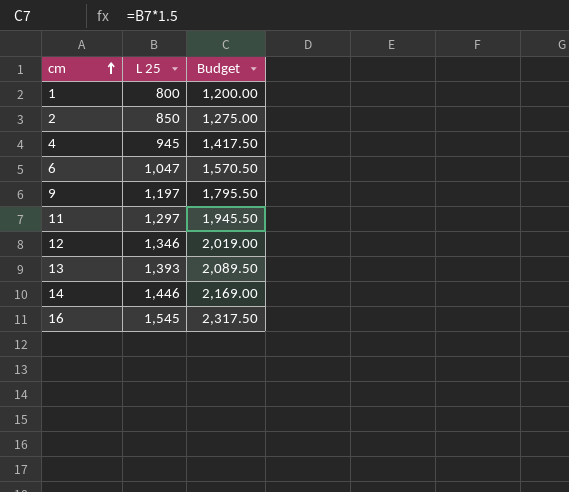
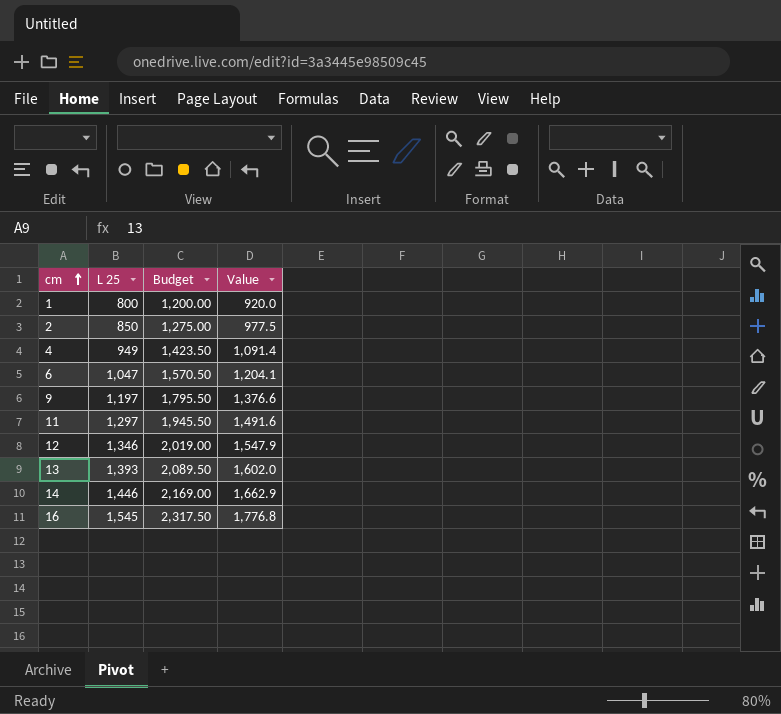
column Value | formula: none -> [L 25] * 1.15
4 | L 25: 945 -> 949
4 | Budget: 1,417.50 -> 1,423.50

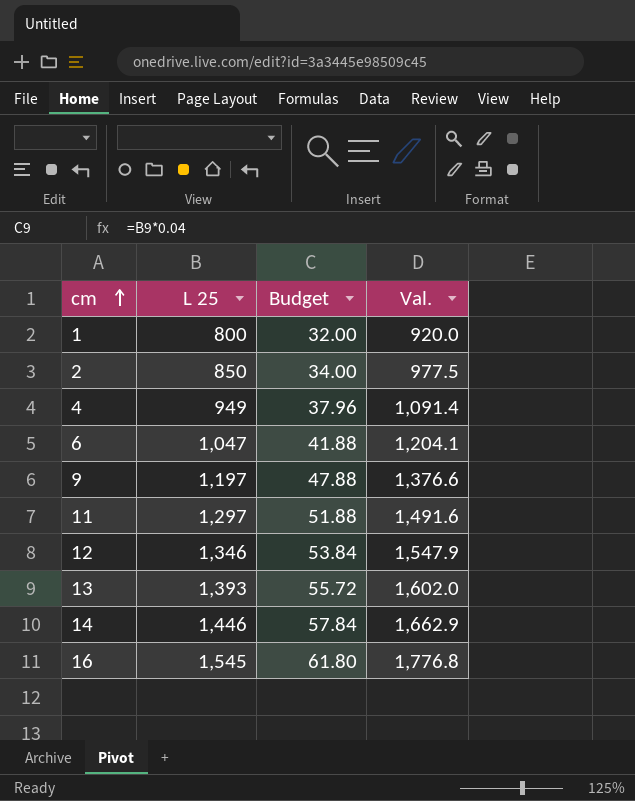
column Budget | formula: [L 25] * 1.5 -> [L 25] * 0.04
column name: Value -> Val.

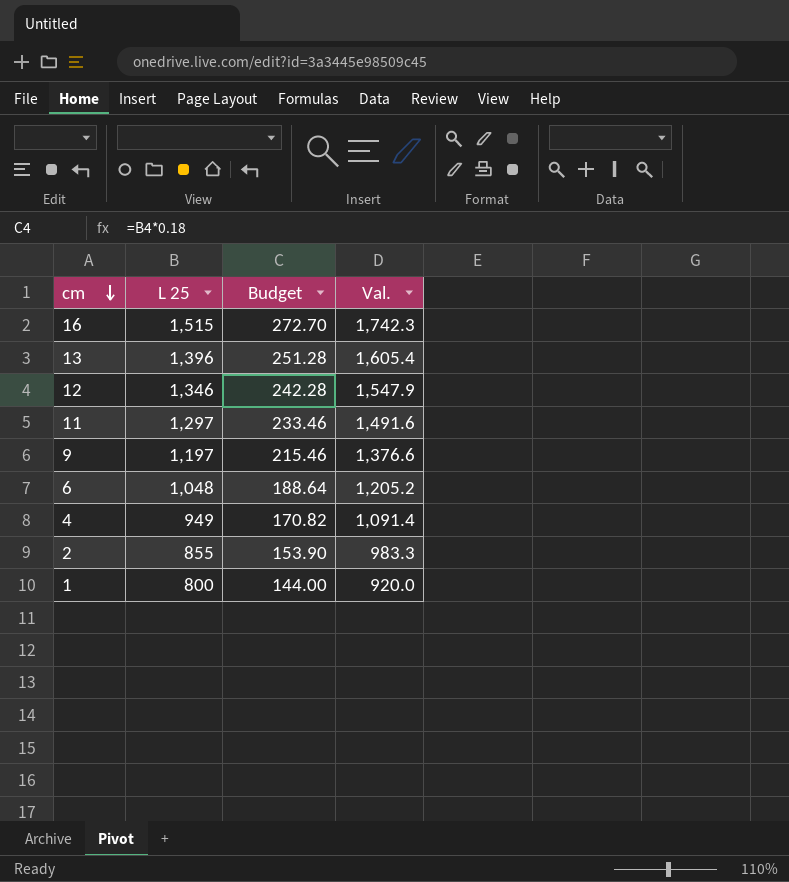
row order: cm ascending -> cm descending
column Budget | formula: [L 25] * 0.04 -> [L 25] * 0.18
row 14: 1,446 | 57.84 | 1,662.9 -> none
16 | L 25: 1,545 -> 1,515
16 | Val.: 1,776.8 -> 1,742.3
13 | L 25: 1,393 -> 1,396
13 | Val.: 1,602.0 -> 1,605.4
6 | L 25: 1,047 -> 1,048
6 | Val.: 1,204.1 -> 1,205.2
2 | L 25: 850 -> 855
2 | Val.: 977.5 -> 983.3

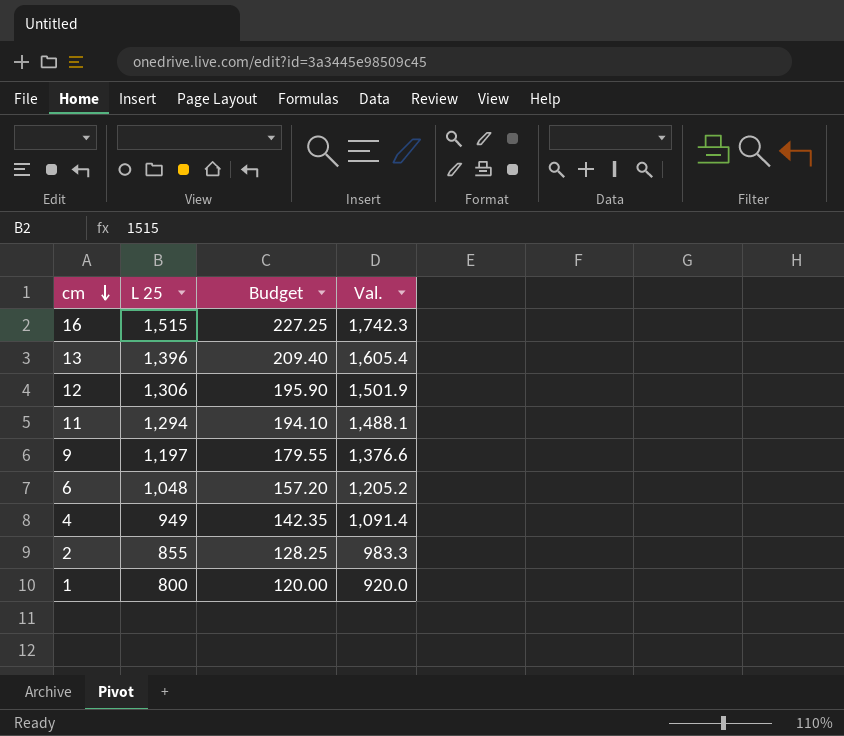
column Budget | formula: [L 25] * 0.18 -> [L 25] * 0.15
12 | L 25: 1,346 -> 1,306
12 | Val.: 1,547.9 -> 1,501.9
11 | L 25: 1,297 -> 1,294
11 | Val.: 1,491.6 -> 1,488.1

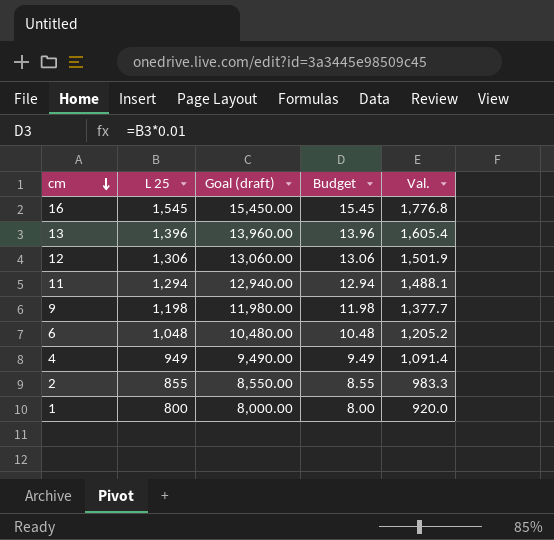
column Goal (draft) | formula: none -> [L 25] * 10
column Budget | formula: [L 25] * 0.15 -> [L 25] * 0.01
16 | L 25: 1,515 -> 1,545
16 | Val.: 1,742.3 -> 1,776.8
9 | L 25: 1,197 -> 1,198
9 | Val.: 1,376.6 -> 1,377.7

